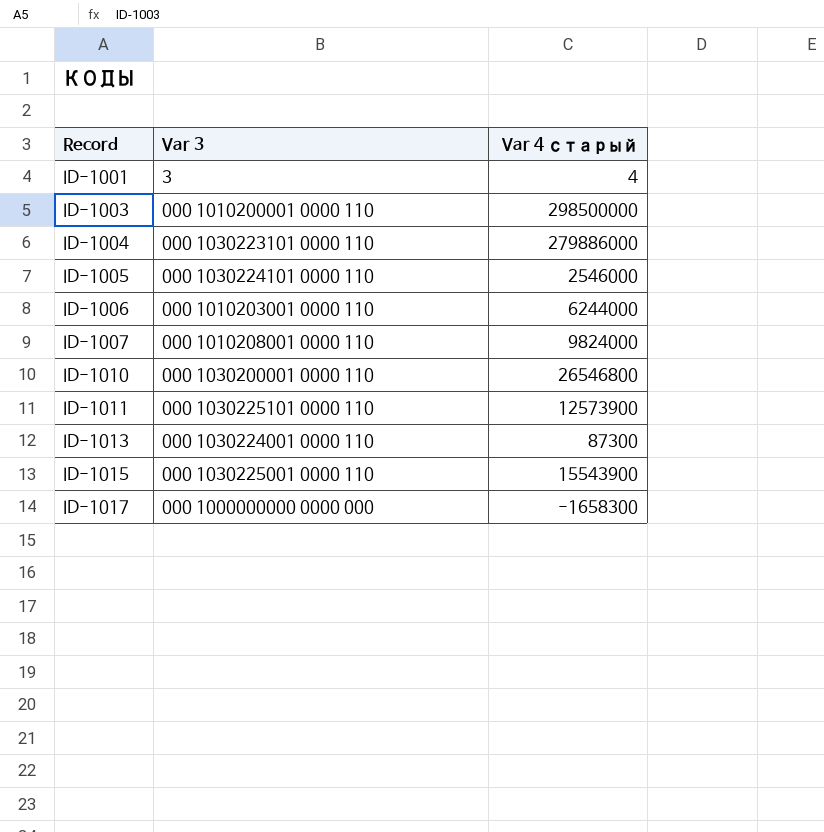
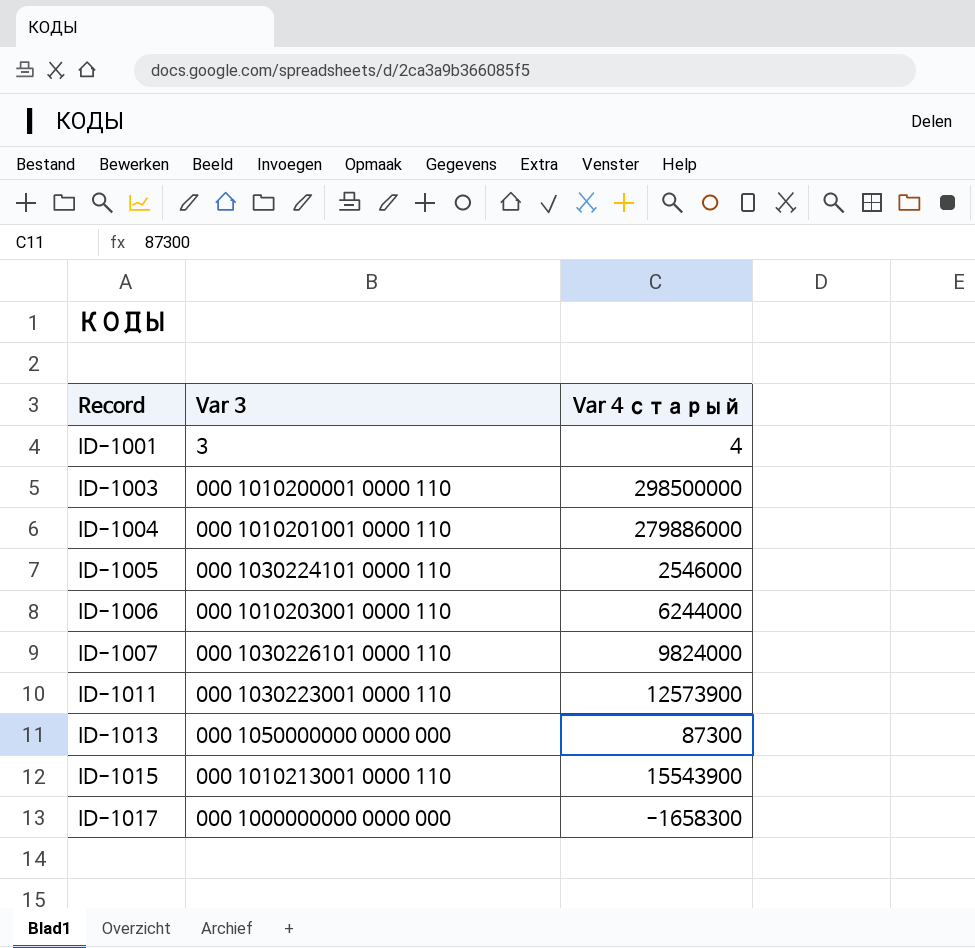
row ID-1010: 000 1030200001 0000 110 | 26546800 -> none
ID-1004 | Var 3: 000 1030223101 0000 110 -> 000 1010201001 0000 110
ID-1007 | Var 3: 000 1010208001 0000 110 -> 000 1030226101 0000 110
ID-1011 | Var 3: 000 1030225101 0000 110 -> 000 1030223001 0000 110
ID-1013 | Var 3: 000 1030224001 0000 110 -> 000 1050000000 0000 000
ID-1015 | Var 3: 000 1030225001 0000 110 -> 000 1010213001 0000 110

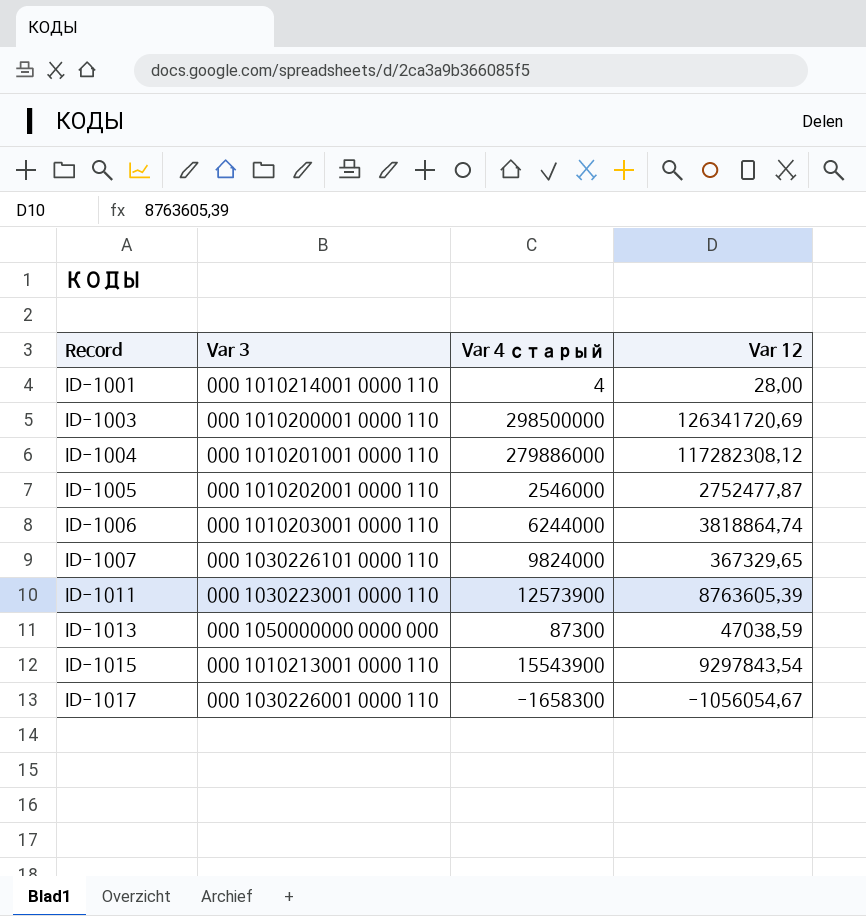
column Var 12 | position: none -> 4
ID-1001 | Var 3: 3 -> 000 1010214001 0000 110
ID-1005 | Var 3: 000 1030224101 0000 110 -> 000 1010202001 0000 110
ID-1017 | Var 3: 000 1000000000 0000 000 -> 000 1030226001 0000 110

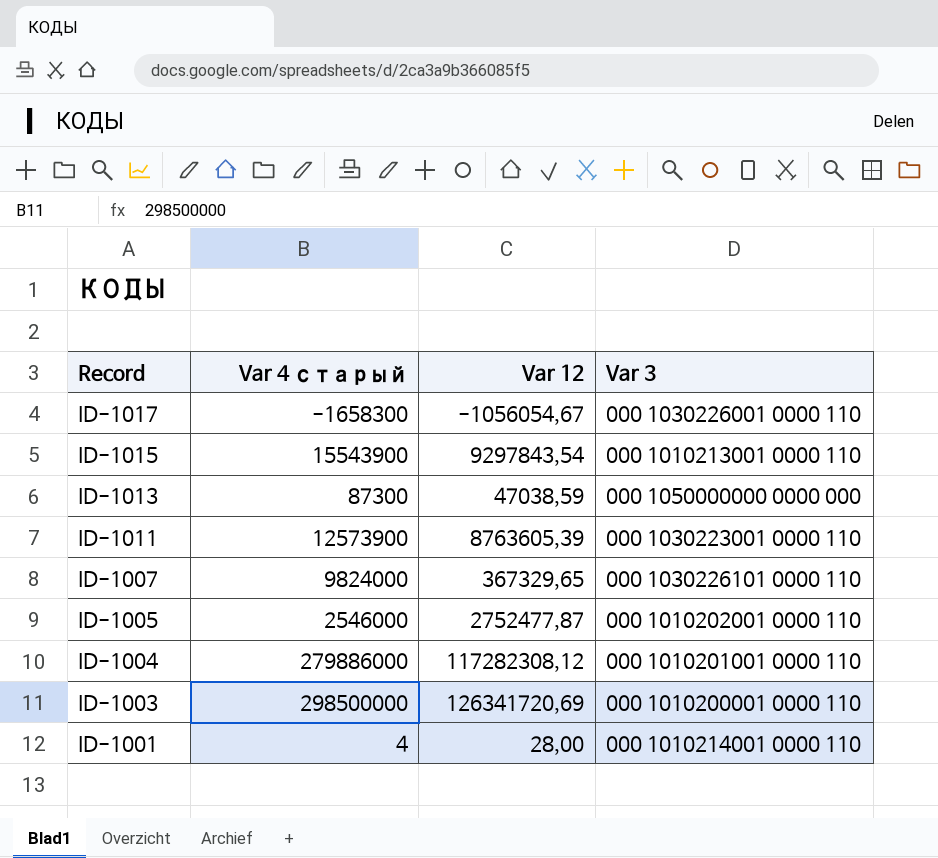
row order: Record ascending -> Record descending
column Var 3 | position: 2 -> 4
row ID-1006: 000 1010203001 0000 110 | 6244000 | 3818864,74 -> none

